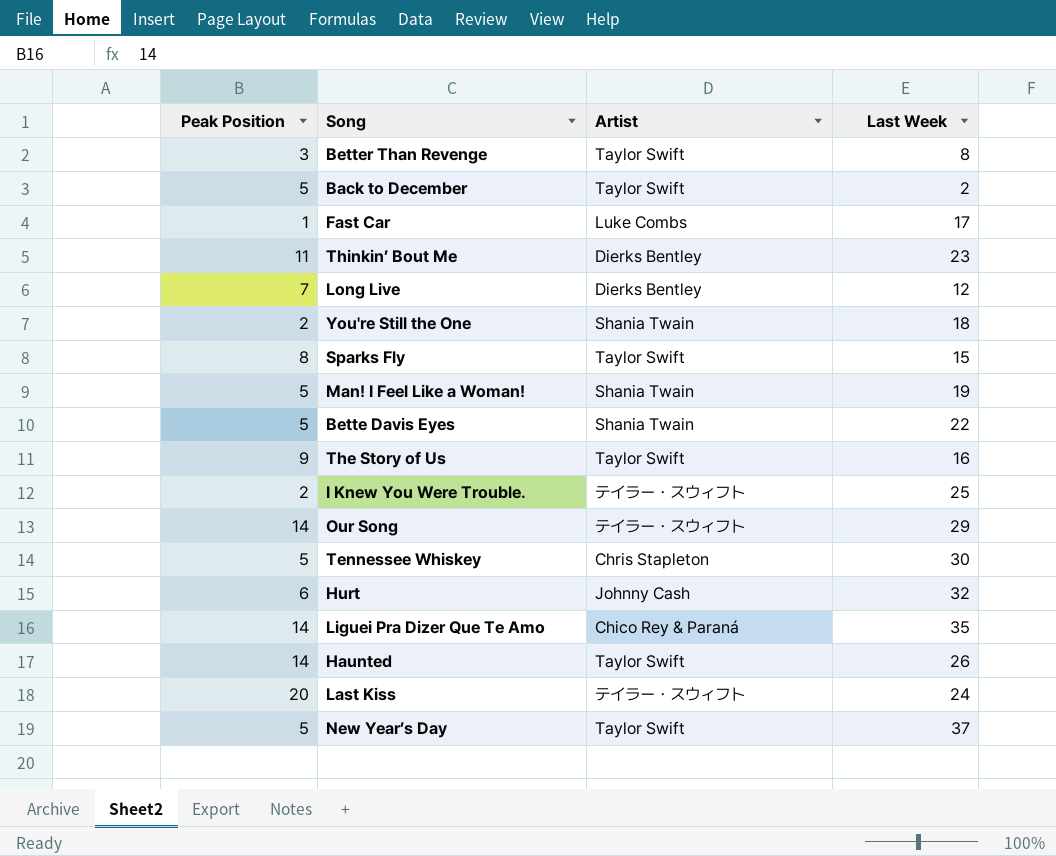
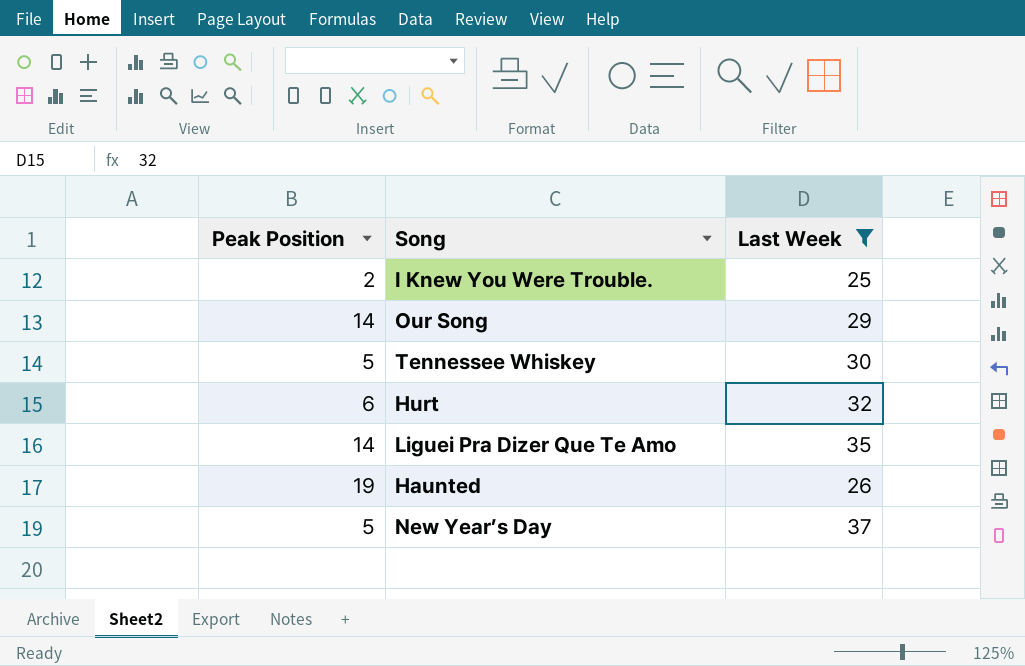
filter: none -> Last Week >= 25
column Artist | position: 3 -> none
Haunted | Peak Position: 14 -> 19

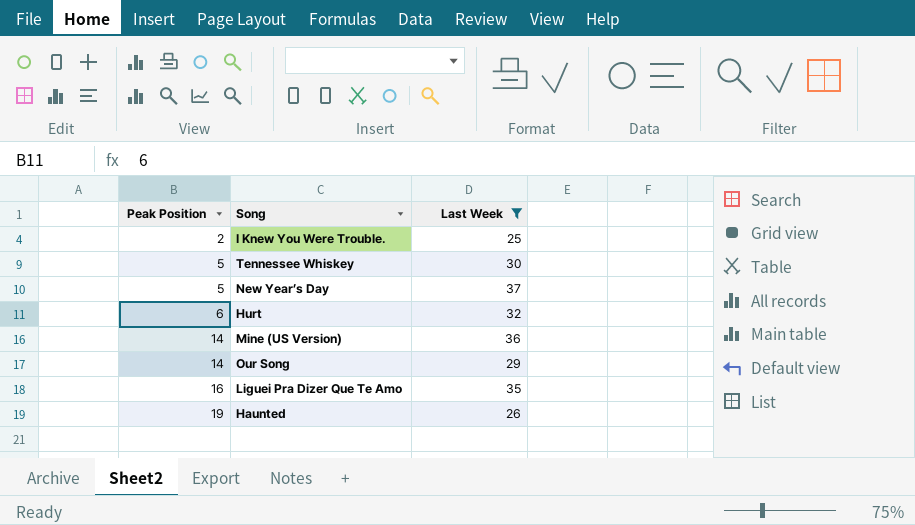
row order: none -> Peak Position ascending
row Mine (US Version): none -> 14 | 36
Liguei Pra Dizer Que Te Amo | Peak Position: 14 -> 16

